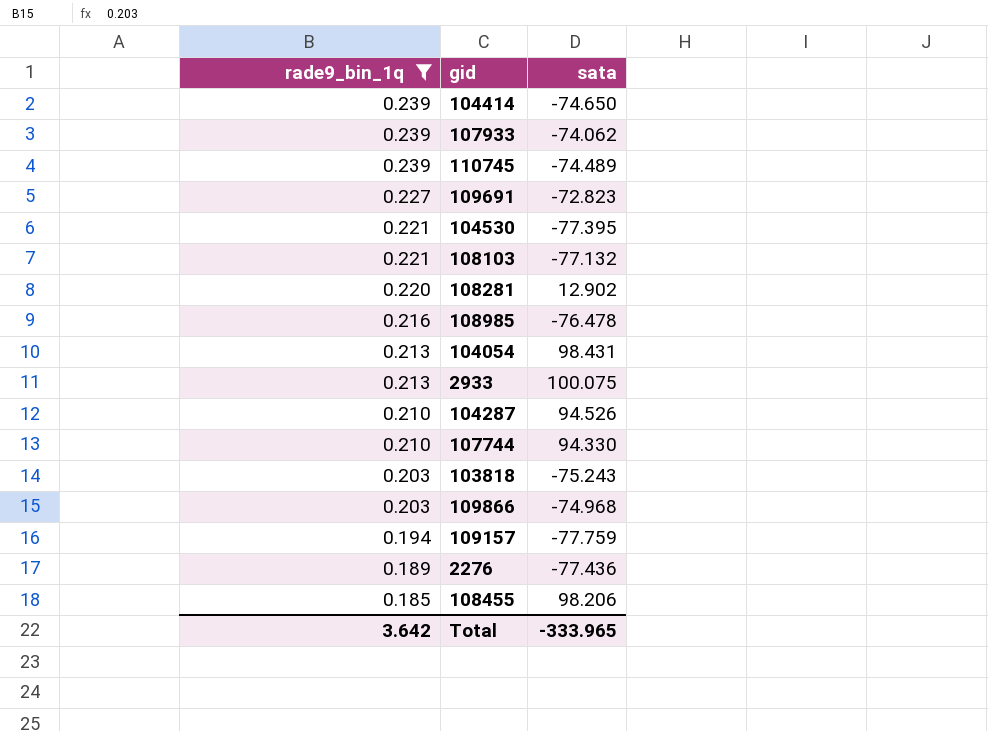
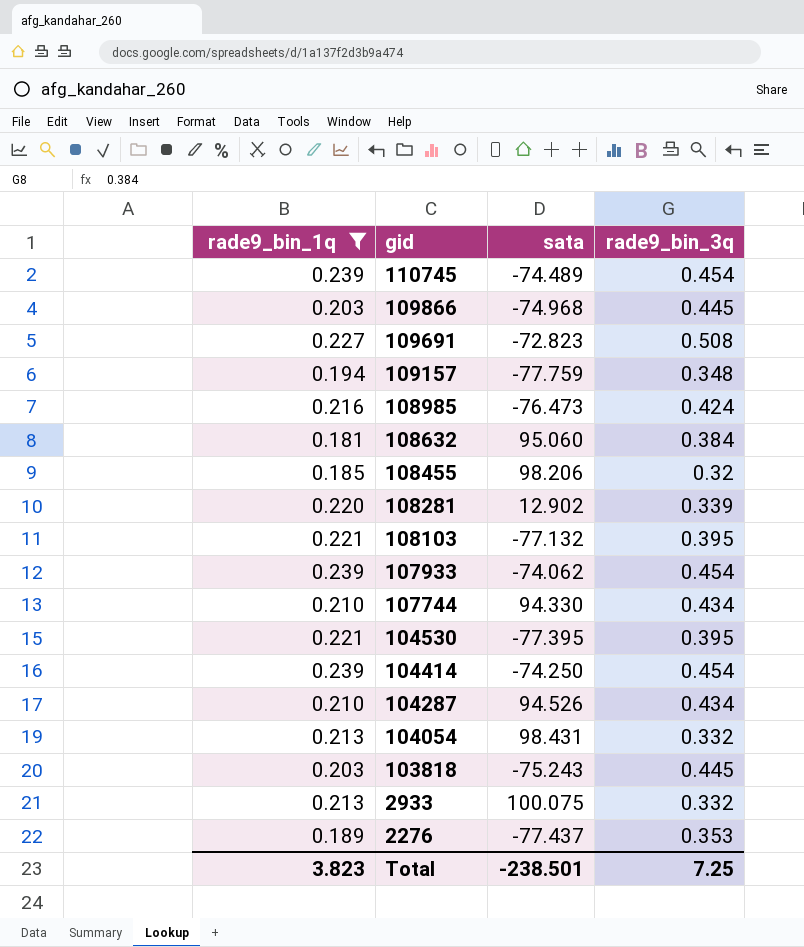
row order: rade9_bin_1q descending -> gid descending
column rade9_bin_3q | position: none -> 4
108985 | sata: -76.478 -> -76.473
row 108632: none -> 0.181 | 95.060 | 0.384
104414 | sata: -74.650 -> -74.250
2276 | sata: -77.436 -> -77.437
Total | rade9_bin_1q: 3.642 -> 3.823
Total | sata: -333.965 -> -238.501

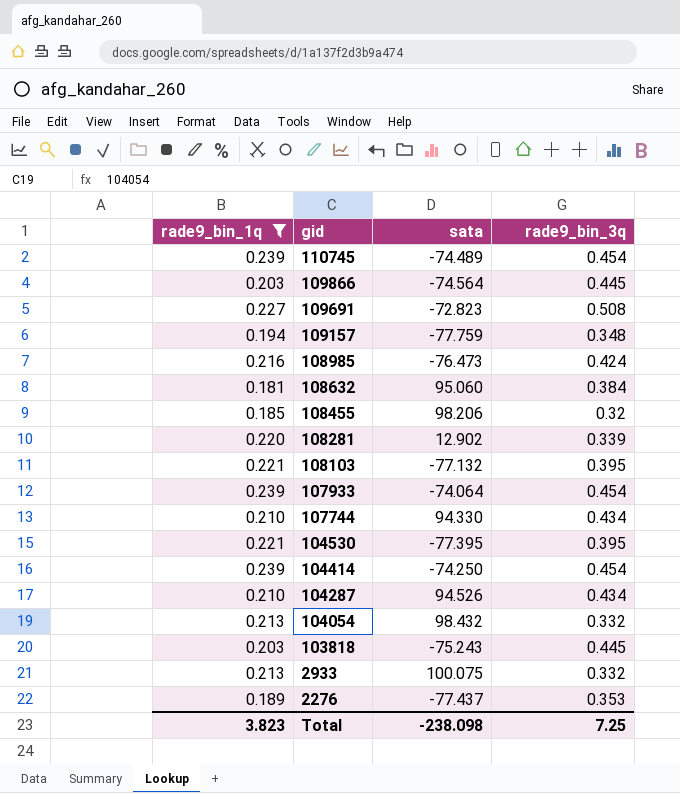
109866 | sata: -74.968 -> -74.564
107933 | sata: -74.062 -> -74.064
104054 | sata: 98.431 -> 98.432
Total | sata: -238.501 -> -238.098

